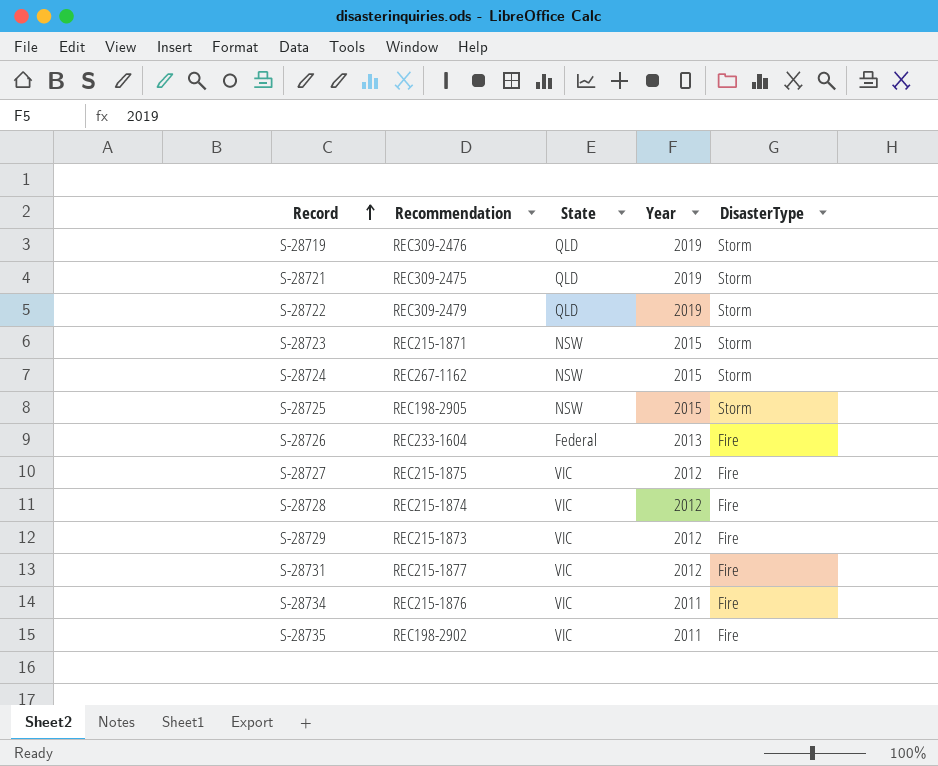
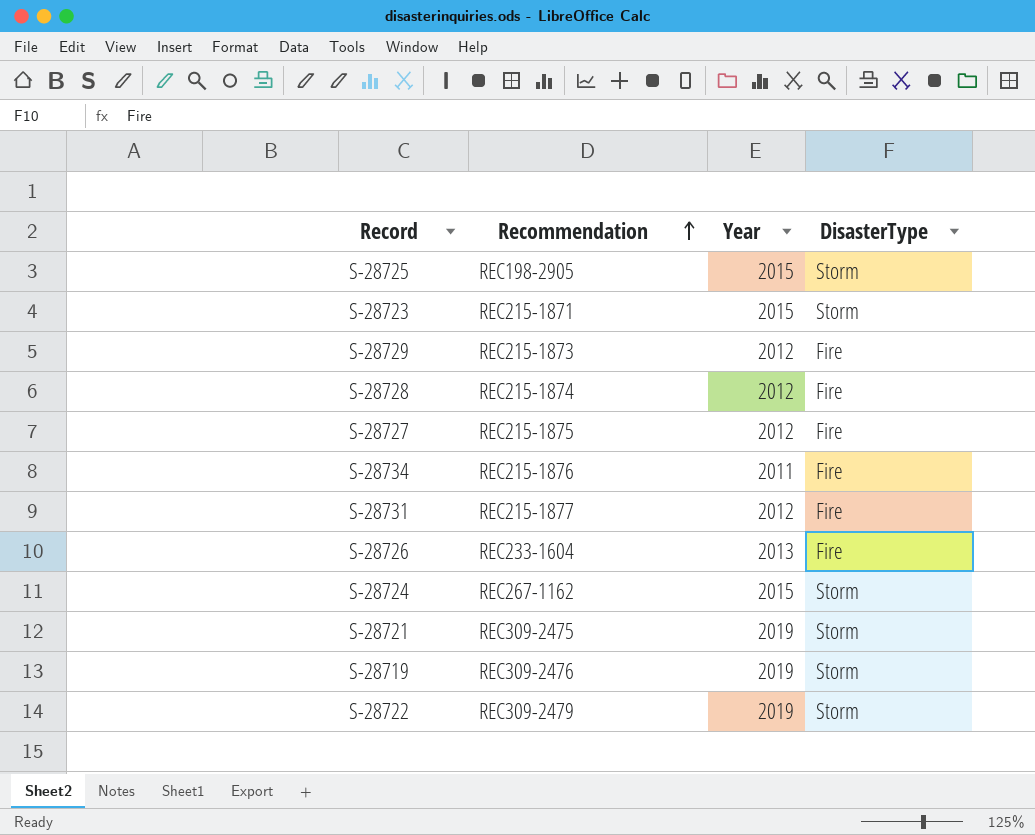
row order: Record ascending -> Recommendation ascending
column State | position: 3 -> none
row S-28735: REC198-2902 | VIC | 2011 | Fire -> none

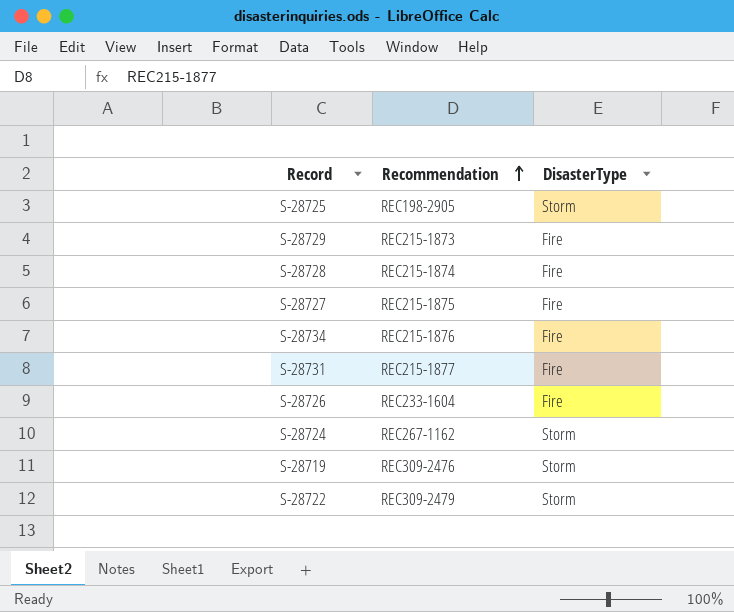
column Year | position: 3 -> none
row S-28723: REC215-1871 | 2015 | Storm -> none
row S-28721: REC309-2475 | 2019 | Storm -> none

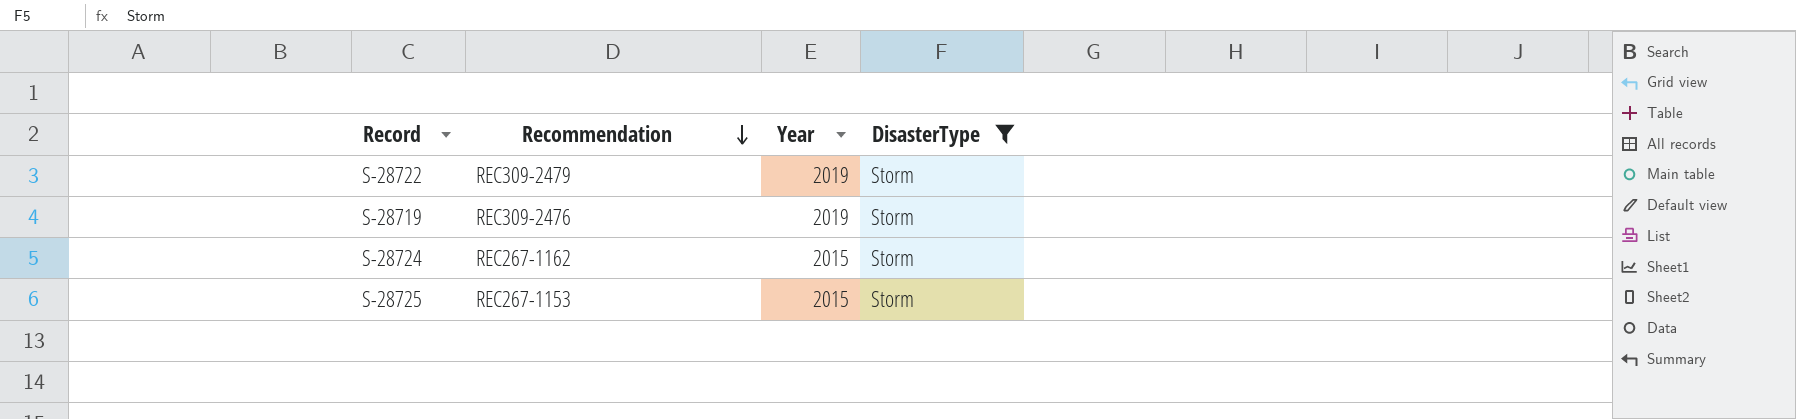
filter: none -> DisasterType = Storm
row order: Recommendation ascending -> Recommendation descending
column Year | position: none -> 3
S-28725 | Recommendation: REC198-2905 -> REC267-1153

